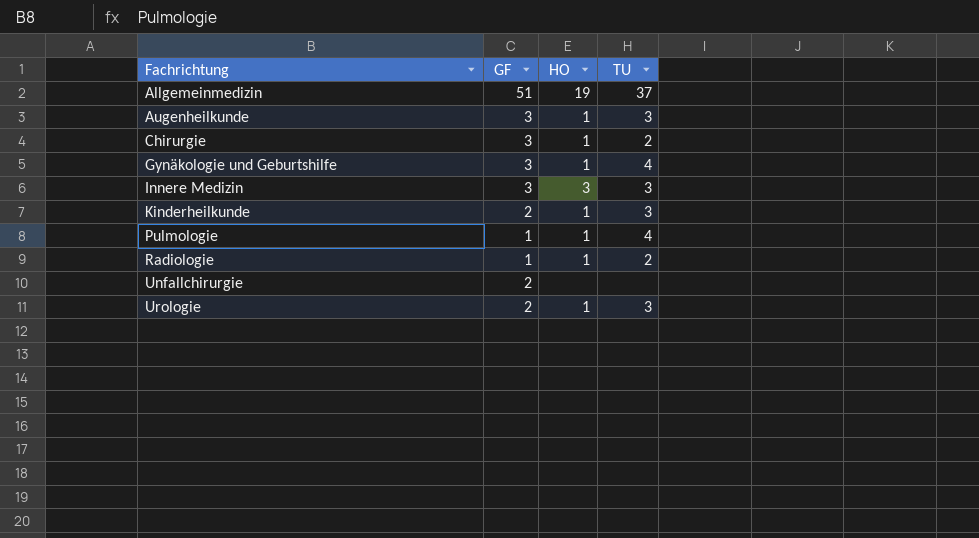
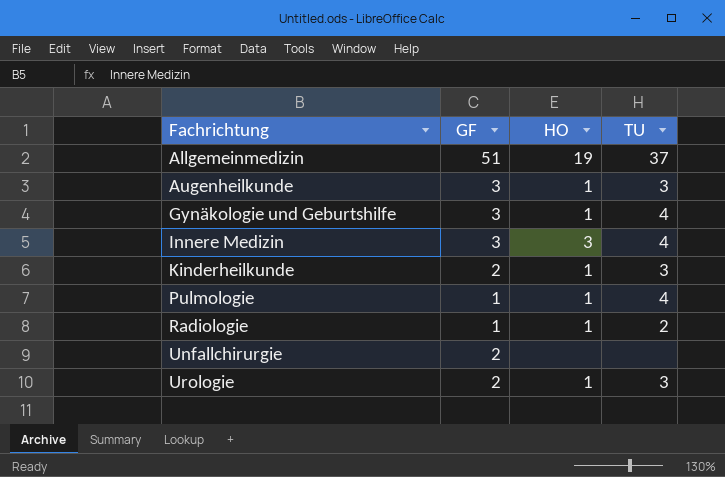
row Chirurgie: 3 | 1 | 2 -> none
Innere Medizin | TU: 3 -> 4

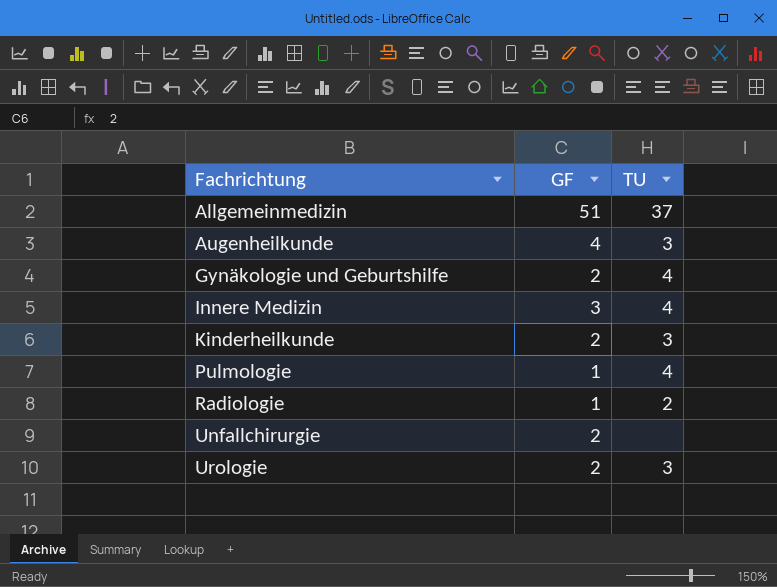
column HO | position: 3 -> none
Augenheilkunde | GF: 3 -> 4
Gynäkologie und Geburtshilfe | GF: 3 -> 2

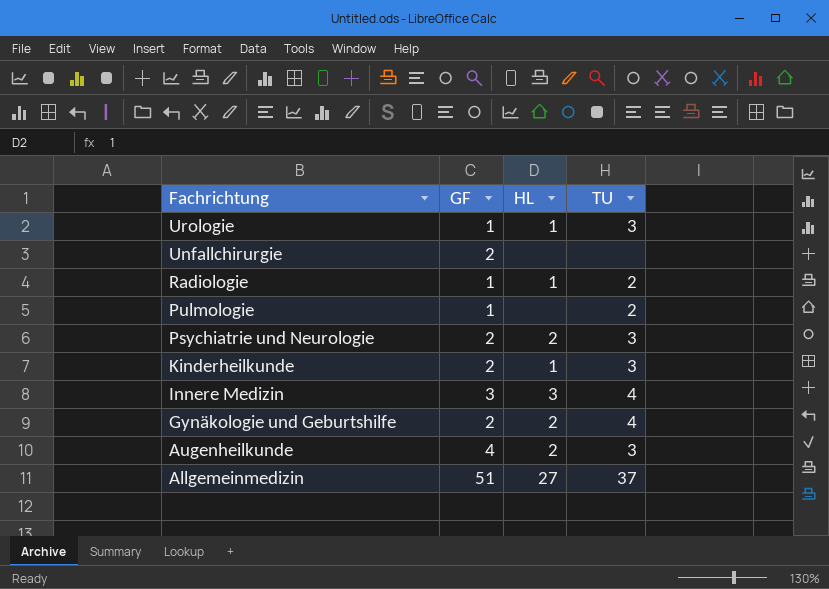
row order: Fachrichtung ascending -> Fachrichtung descending
column HL | position: none -> 3
Urologie | GF: 2 -> 1
Pulmologie | TU: 4 -> 2
row Psychiatrie und Neurologie: none -> 2 | 2 | 3

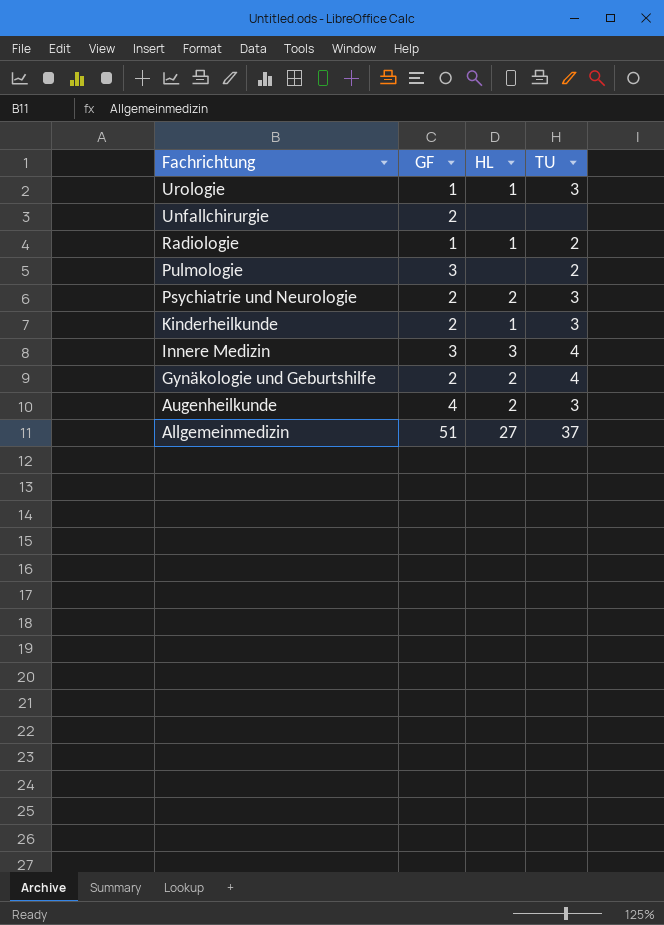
Pulmologie | GF: 1 -> 3

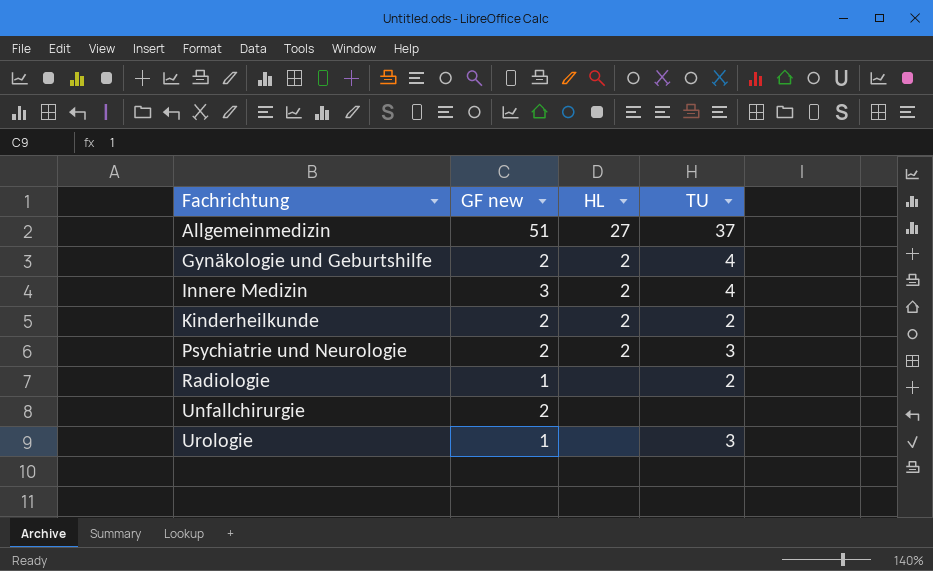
row order: Fachrichtung descending -> Fachrichtung ascending
column name: GF -> GF new
row Pulmologie: 3 | none | 2 -> none
row Augenheilkunde: 4 | 2 | 3 -> none
Innere Medizin | HL: 3 -> 2
Kinderheilkunde | HL: 1 -> 2
Kinderheilkunde | TU: 3 -> 2
Radiologie | HL: 1 -> none
Urologie | HL: 1 -> none

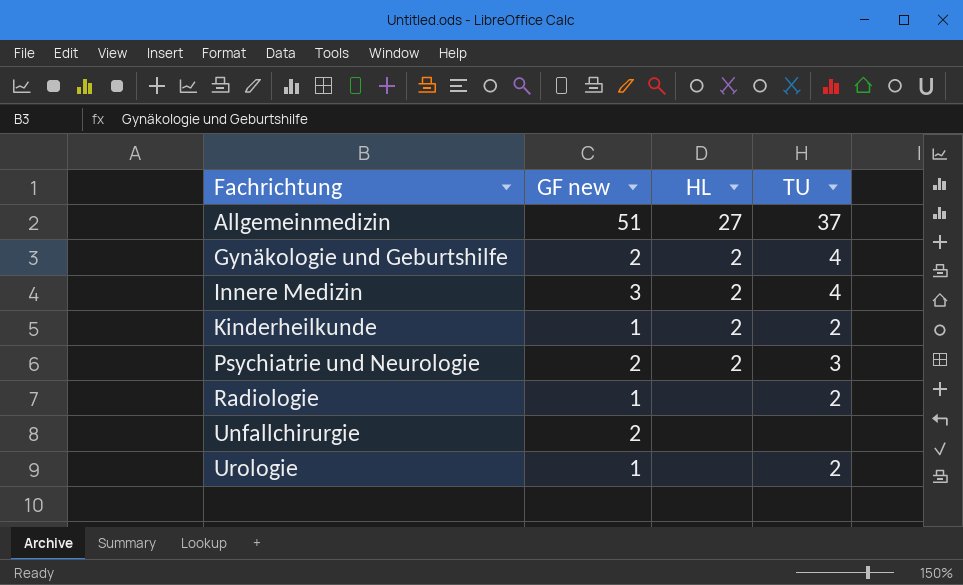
Kinderheilkunde | GF new: 2 -> 1
Urologie | TU: 3 -> 2

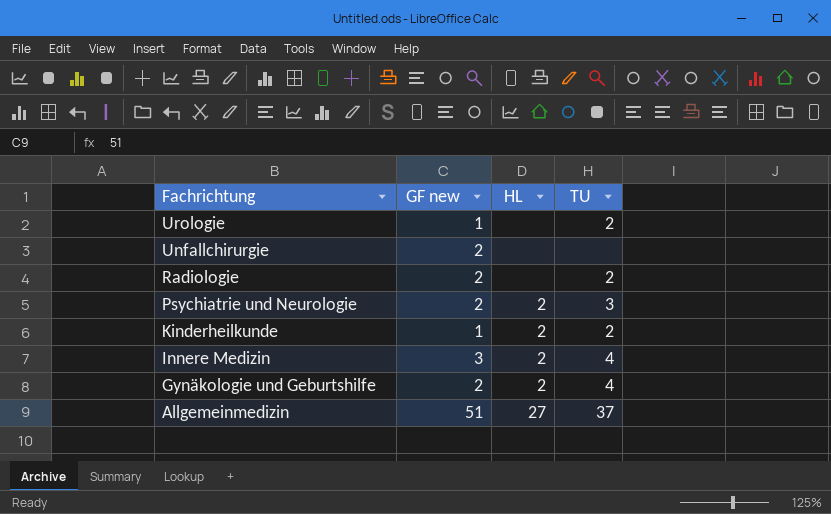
row order: Fachrichtung ascending -> Fachrichtung descending
Radiologie | GF new: 1 -> 2

